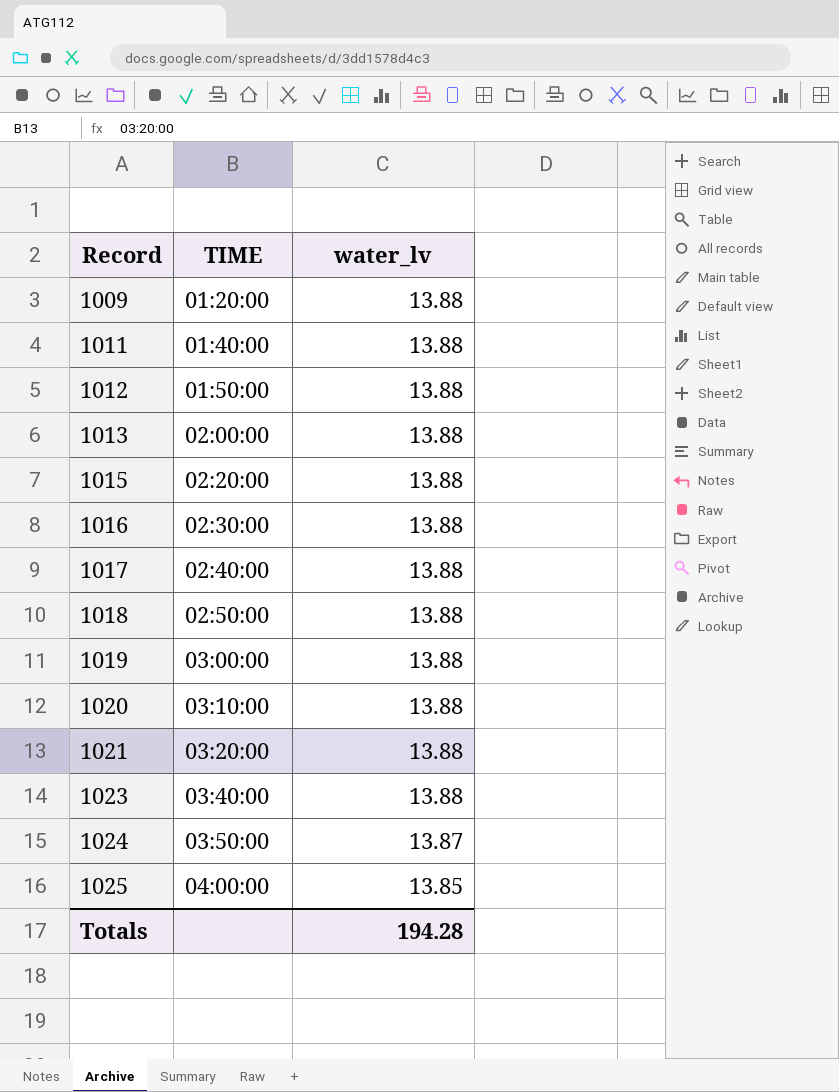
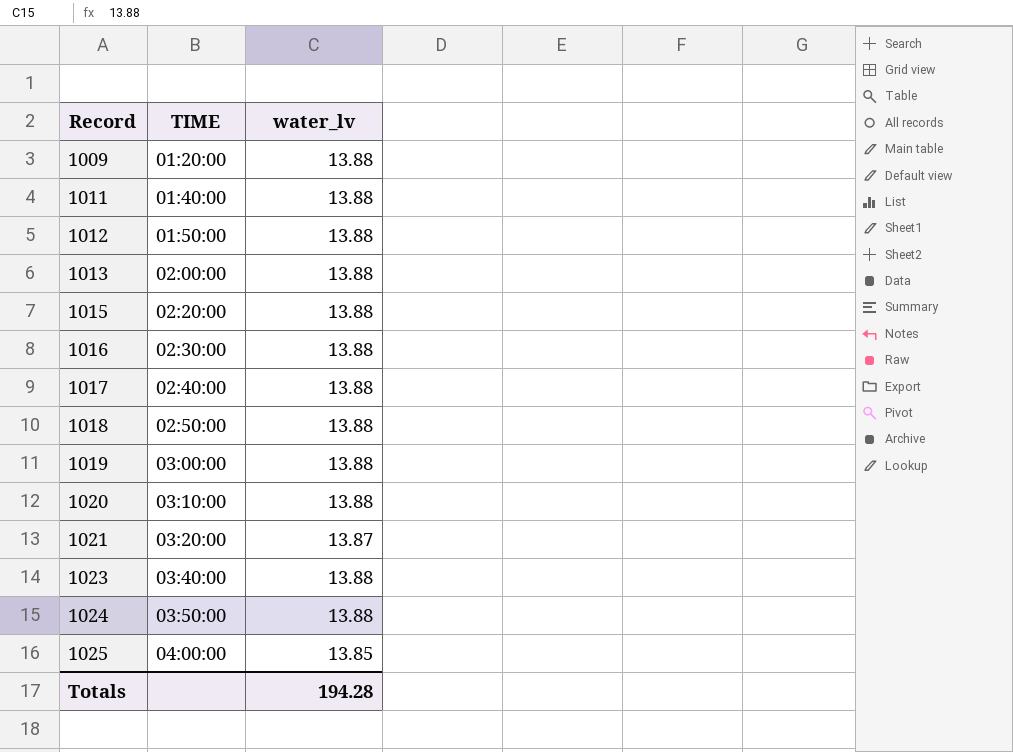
1021 | water_lv: 13.88 -> 13.87
1024 | water_lv: 13.87 -> 13.88

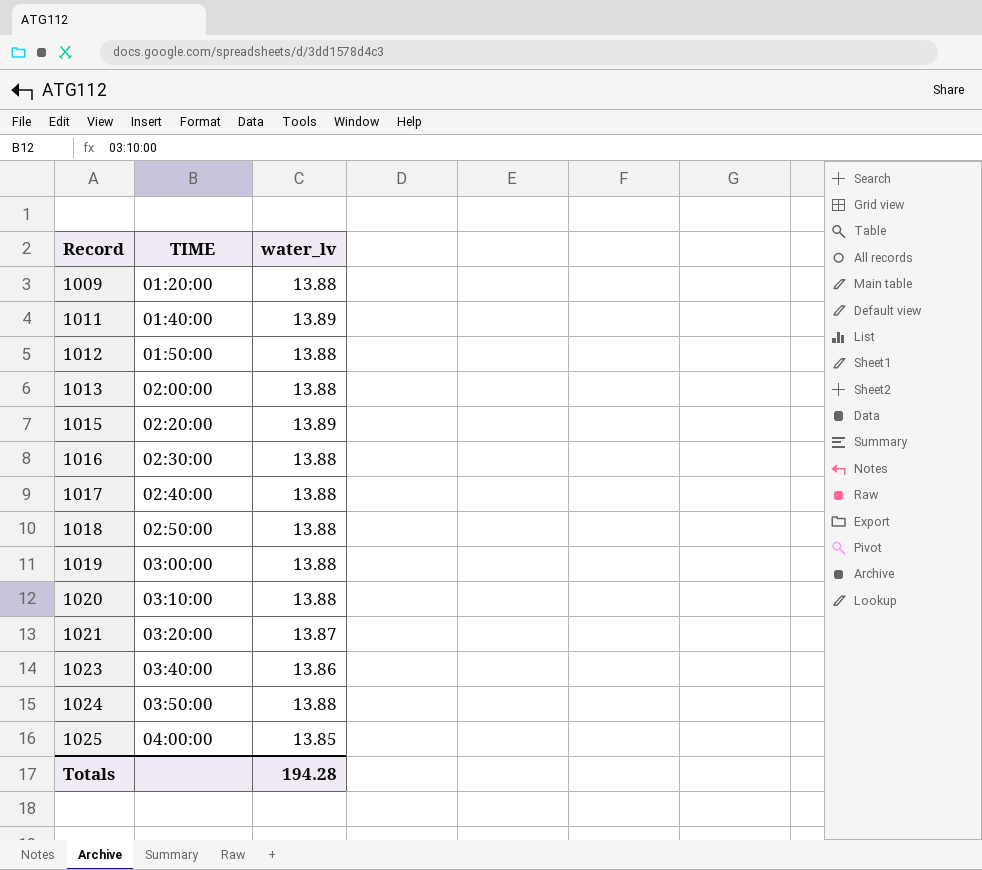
1011 | water_lv: 13.88 -> 13.89
1015 | water_lv: 13.88 -> 13.89
1023 | water_lv: 13.88 -> 13.86

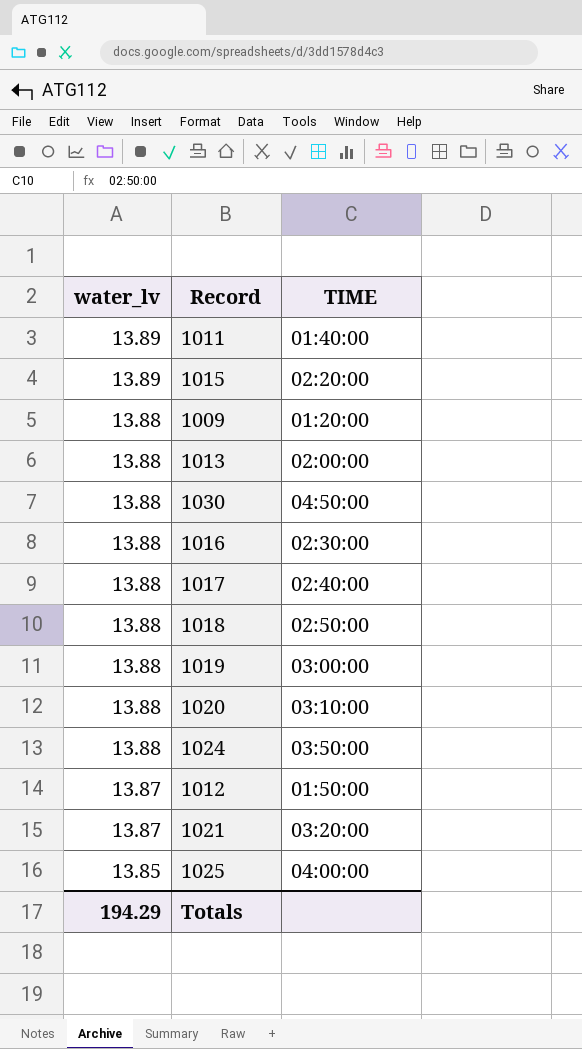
row order: Record ascending -> water_lv descending
column water_lv | position: 3 -> 1
row 1023: 03:40:00 | 13.86 -> none
row 1030: none -> 13.88 | 04:50:00
1012 | water_lv: 13.88 -> 13.87
Totals | water_lv: 194.28 -> 194.29

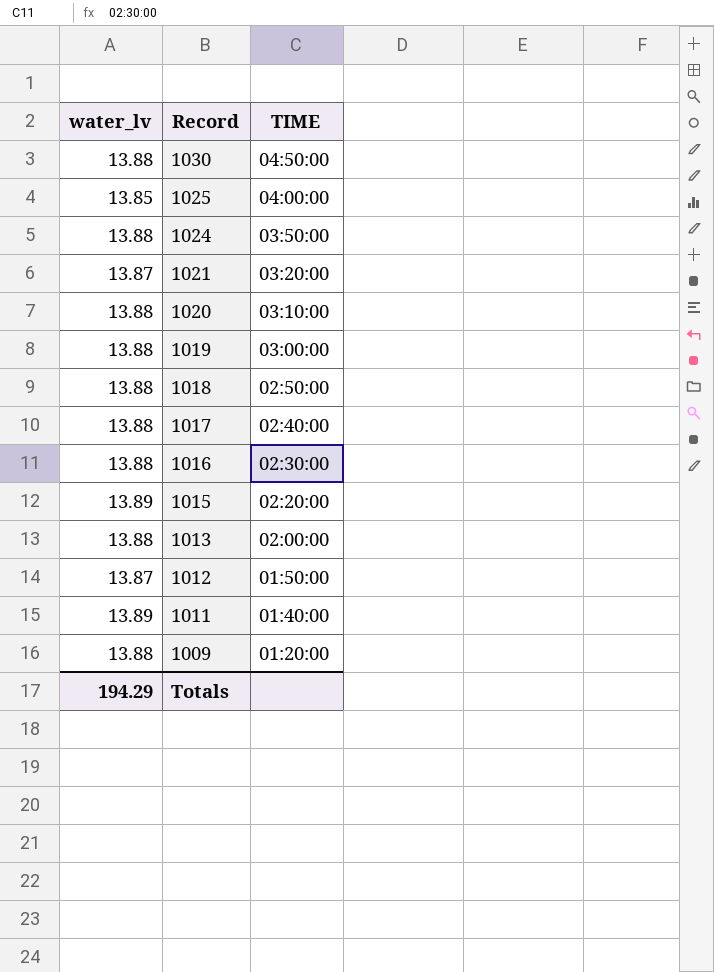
row order: water_lv descending -> Record descending

